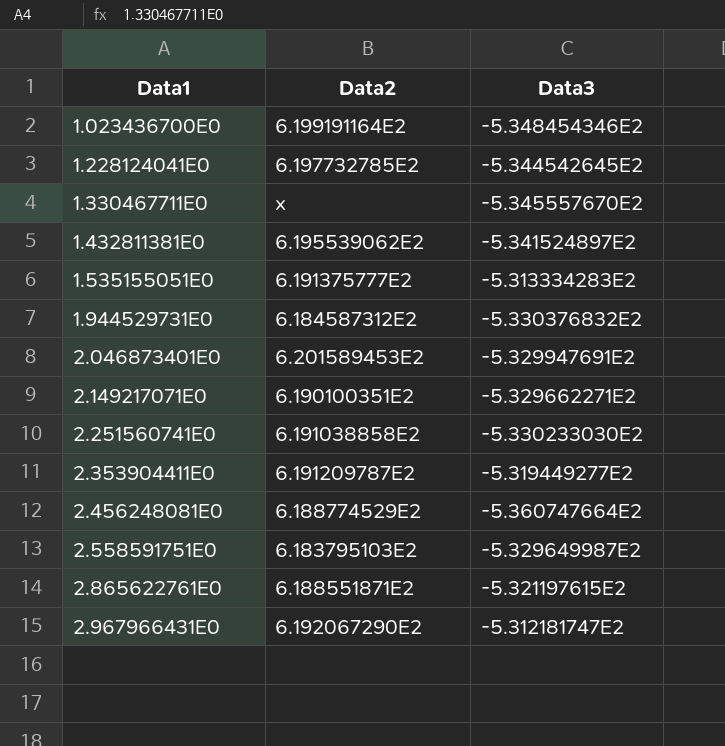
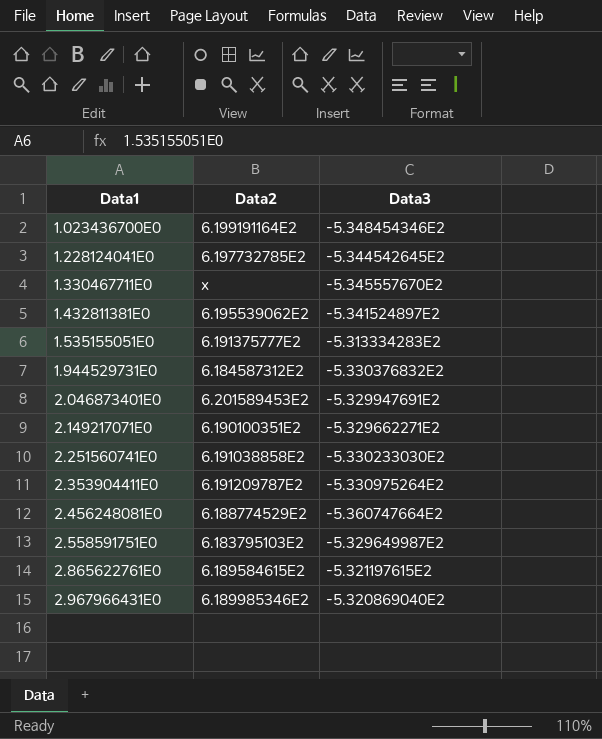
2.353904411E0 | Data3: -5.319449277E2 -> -5.330975264E2
2.865622761E0 | Data2: 6.188551871E2 -> 6.189584615E2
2.967966431E0 | Data2: 6.192067290E2 -> 6.189985346E2
2.967966431E0 | Data3: -5.312181747E2 -> -5.320869040E2

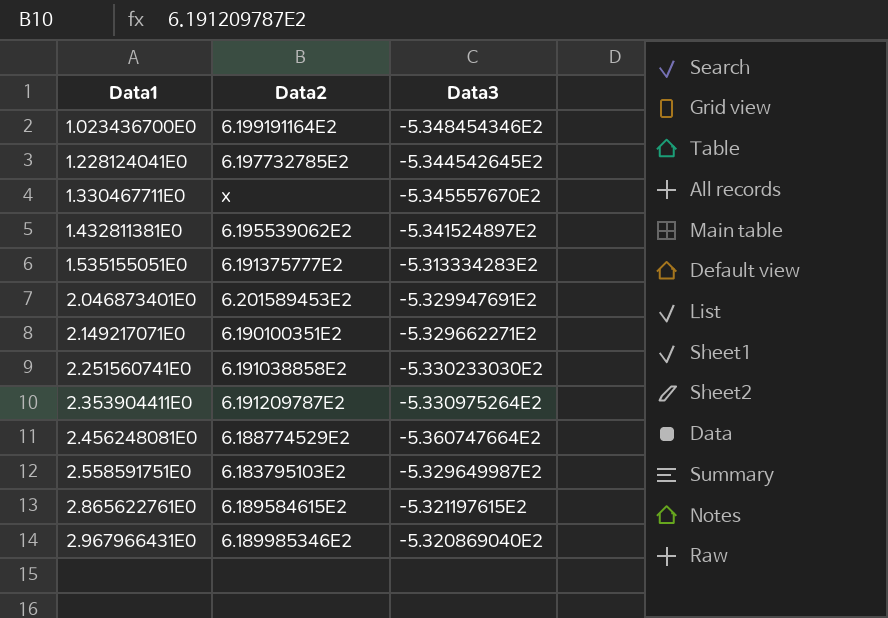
row 1.944529731E0: 6.184587312E2 | -5.330376832E2 -> none

